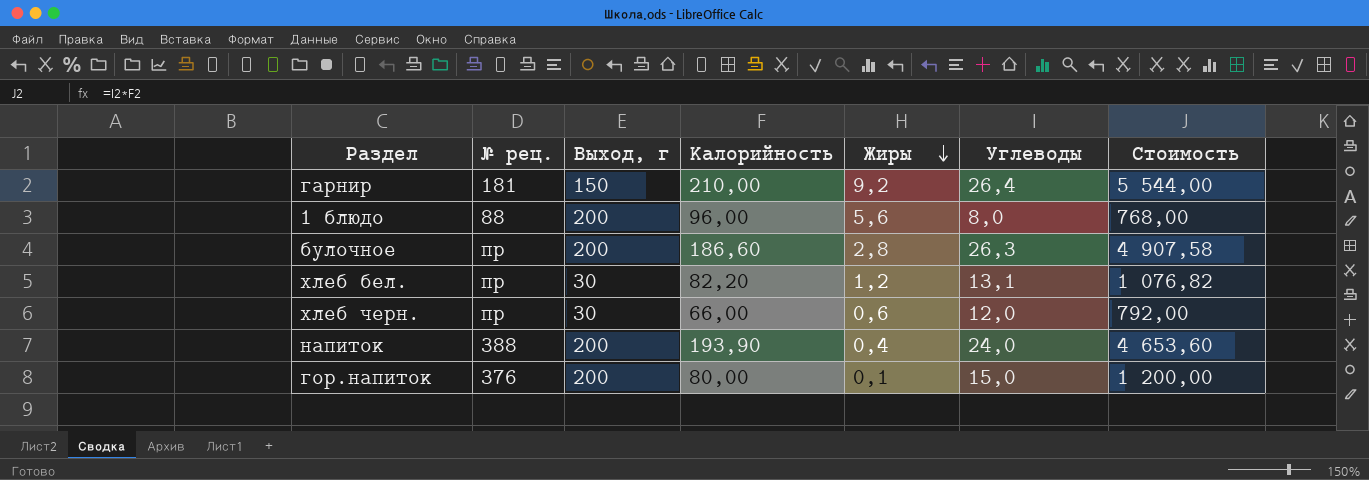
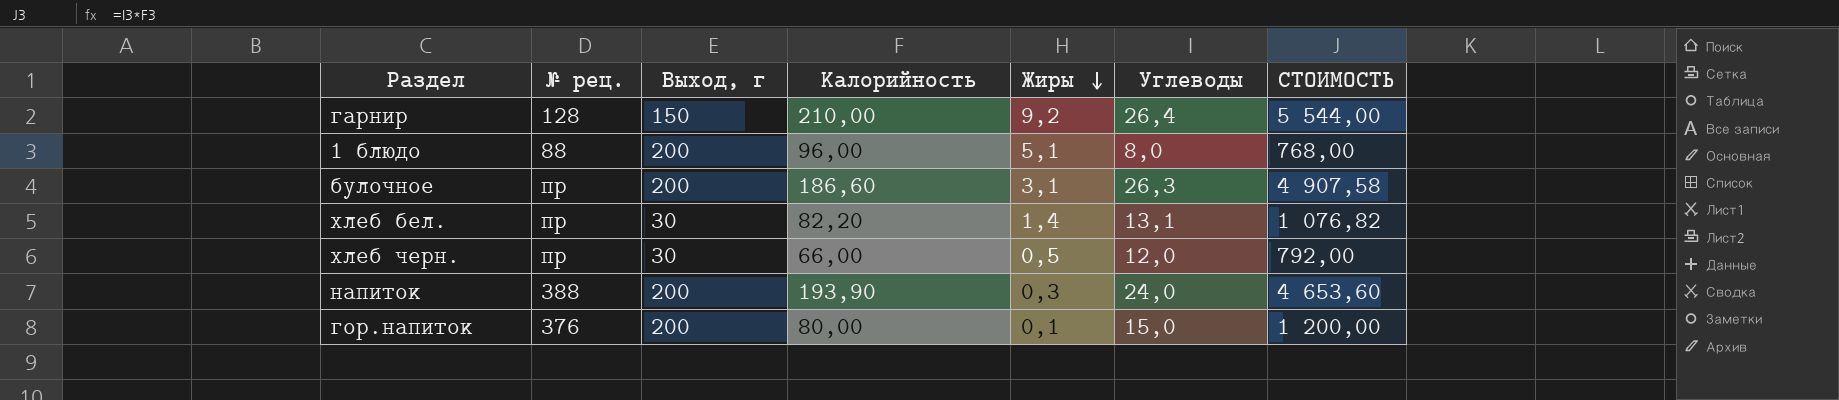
column name: Стоимость -> СТОИМОСТЬ
гарнир | № рец.: 181 -> 128
1 блюдо | Жиры: 5,6 -> 5,1
булочное | Жиры: 2,8 -> 3,1
хлеб бел. | Жиры: 1,2 -> 1,4
хлеб черн. | Жиры: 0,6 -> 0,5
напиток | Жиры: 0,4 -> 0,3

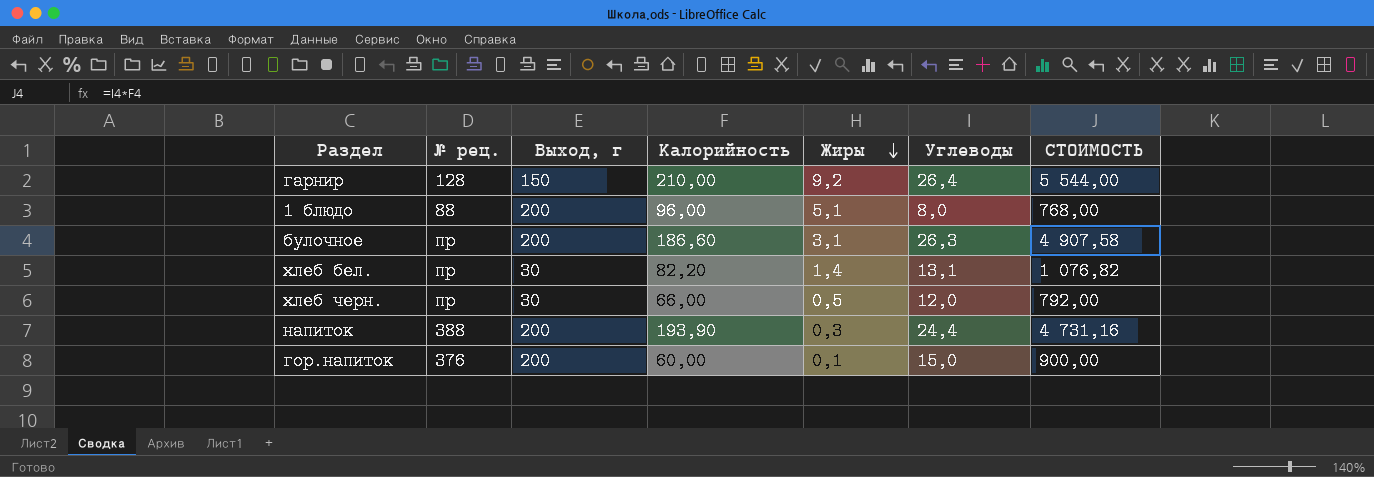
напиток | Углеводы: 24,0 -> 24,4
напиток | СТОИМОСТЬ: 4 653,60 -> 4 731,16
гор.напиток | Калорийность: 80,00 -> 60,00
гор.напиток | СТОИМОСТЬ: 1 200,00 -> 900,00

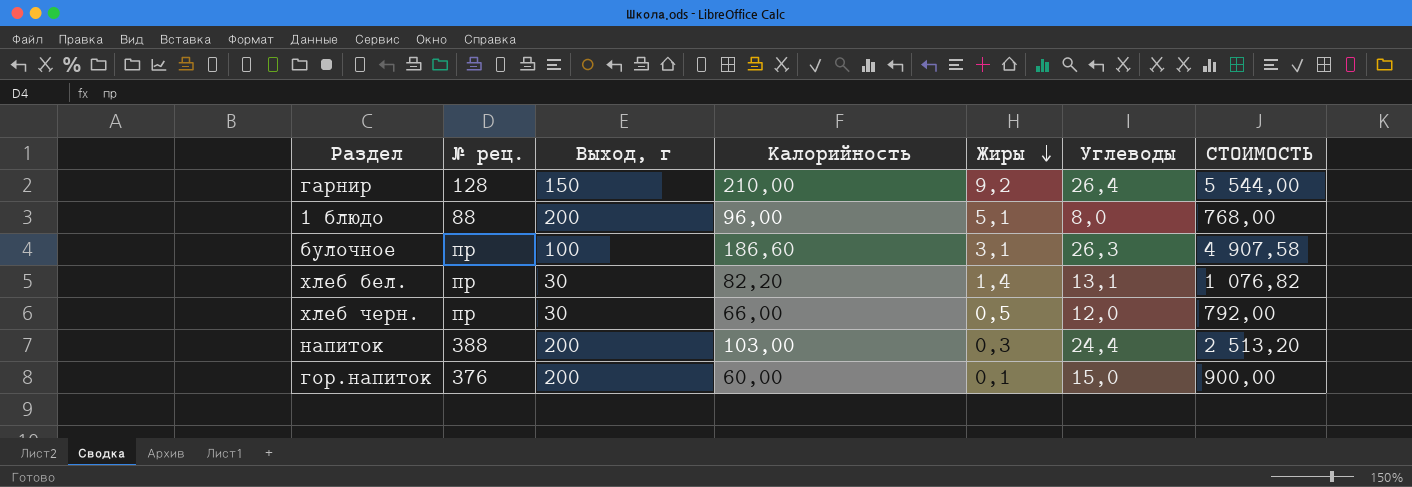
булочное | Выход, г: 200 -> 100
напиток | Калорийность: 193,90 -> 103,00
напиток | СТОИМОСТЬ: 4 731,16 -> 2 513,20

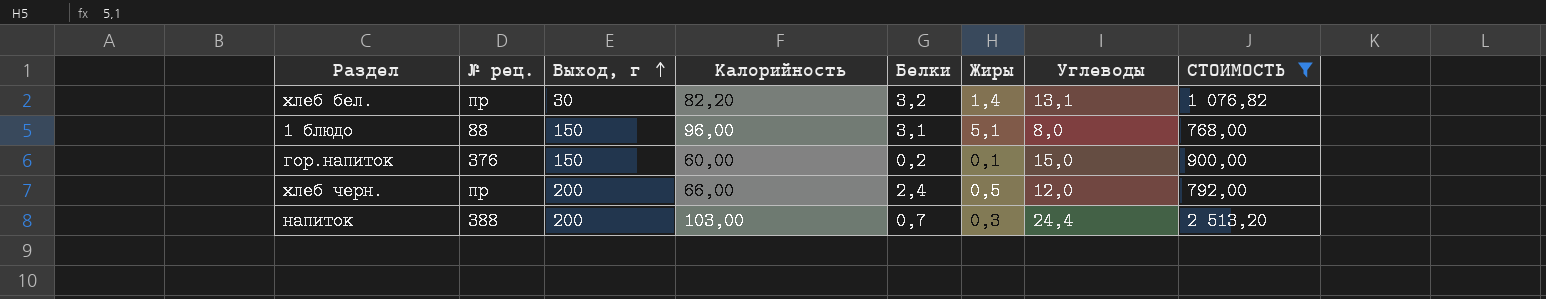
filter: none -> СТОИМОСТЬ <= 2 513,20
row order: Жиры descending -> Выход, г ascending
column Белки | position: none -> 5
1 блюдо | Выход, г: 200 -> 150
гор.напиток | Выход, г: 200 -> 150
хлеб черн. | Выход, г: 30 -> 200

